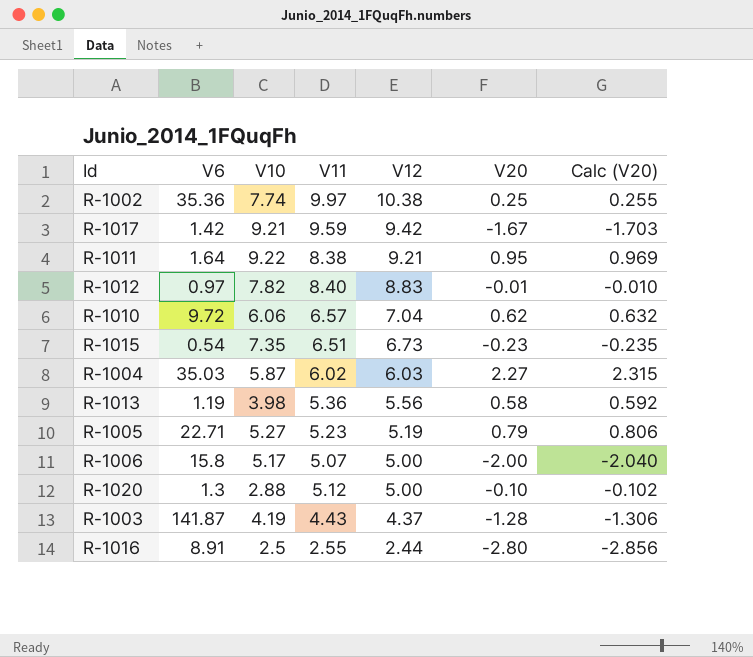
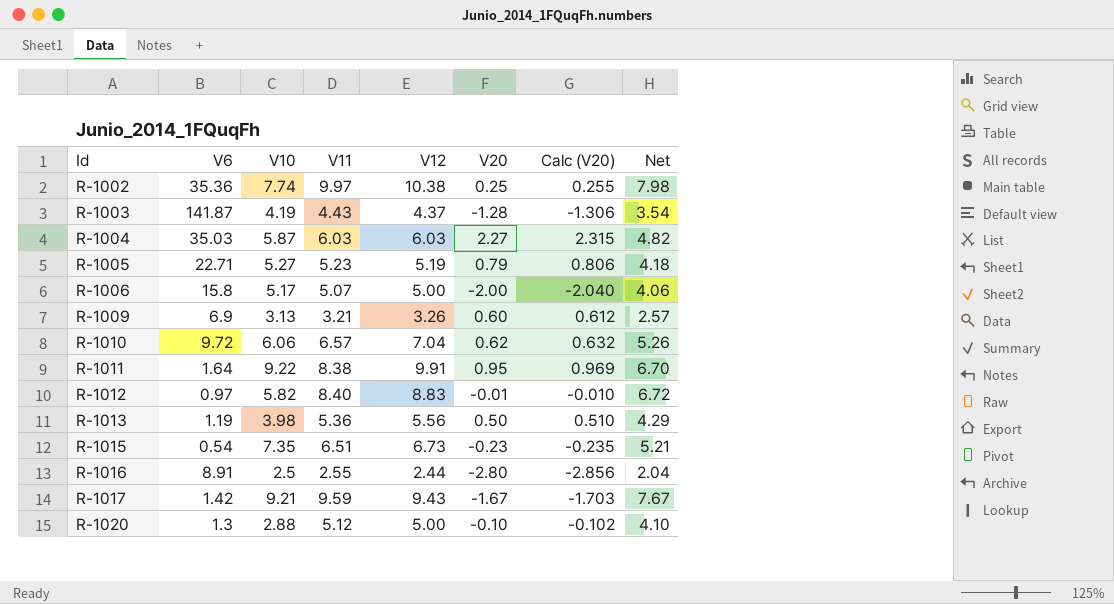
row order: V12 descending -> Id ascending
column Net | formula: none -> [V11] * 0.8
R-1004 | V11: 6.02 -> 6.03
row R-1009: none -> 6.9 | 3.13 | 3.21 | 3.26 | 0.60 | 0.612 | 2.57
R-1011 | V12: 9.21 -> 9.91
R-1012 | V10: 7.82 -> 5.82
R-1013 | V20: 0.58 -> 0.50
R-1013 | Calc (V20): 0.592 -> 0.510
R-1017 | V12: 9.42 -> 9.43

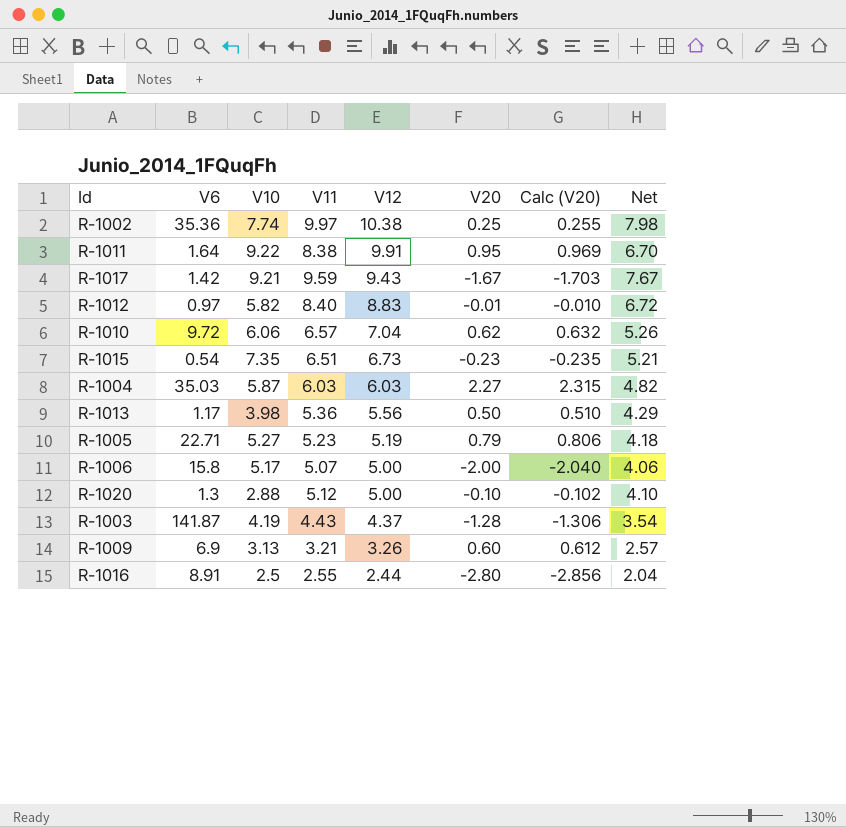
row order: Id ascending -> V12 descending
R-1013 | V6: 1.19 -> 1.17

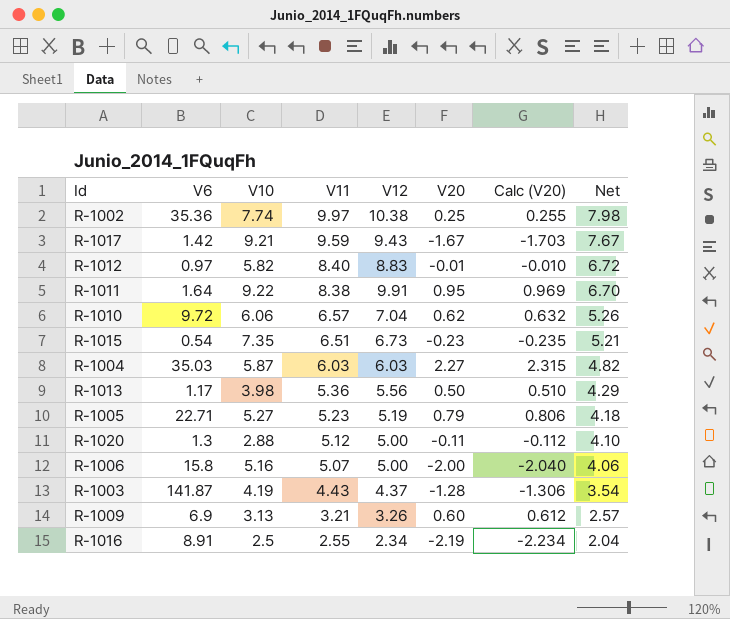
row order: V12 descending -> V11 descending
R-1020 | V20: -0.10 -> -0.11
R-1020 | Calc (V20): -0.102 -> -0.112
R-1006 | V10: 5.17 -> 5.16
R-1016 | V12: 2.44 -> 2.34
R-1016 | V20: -2.80 -> -2.19
R-1016 | Calc (V20): -2.856 -> -2.234

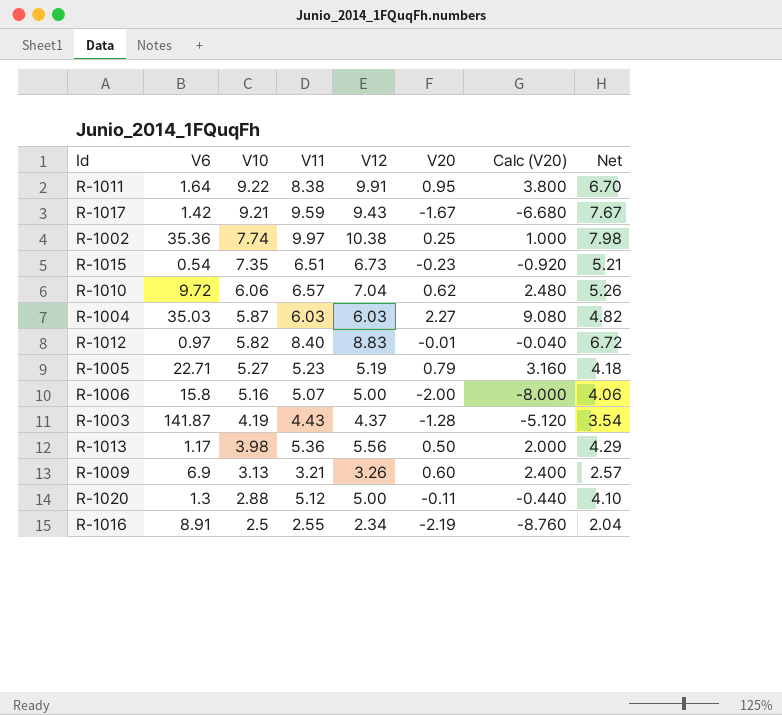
row order: V11 descending -> V10 descending
column Calc (V20) | formula: [V20] * 1.02 -> [V20] * 4

